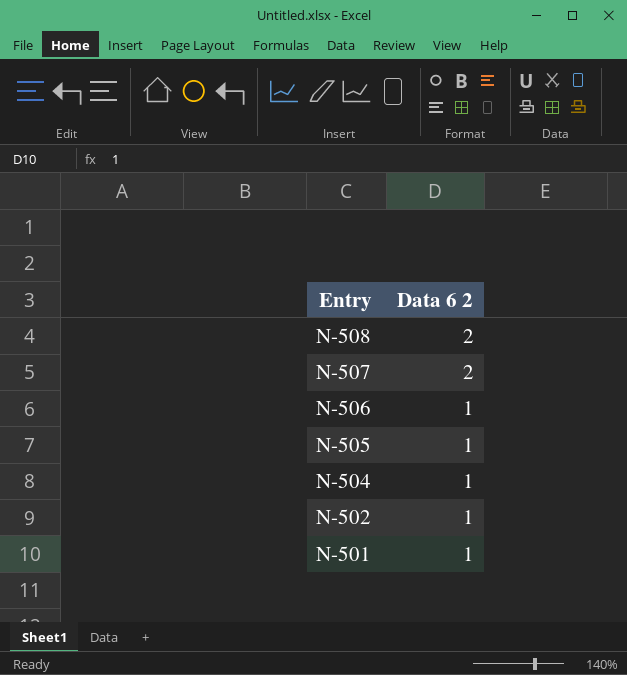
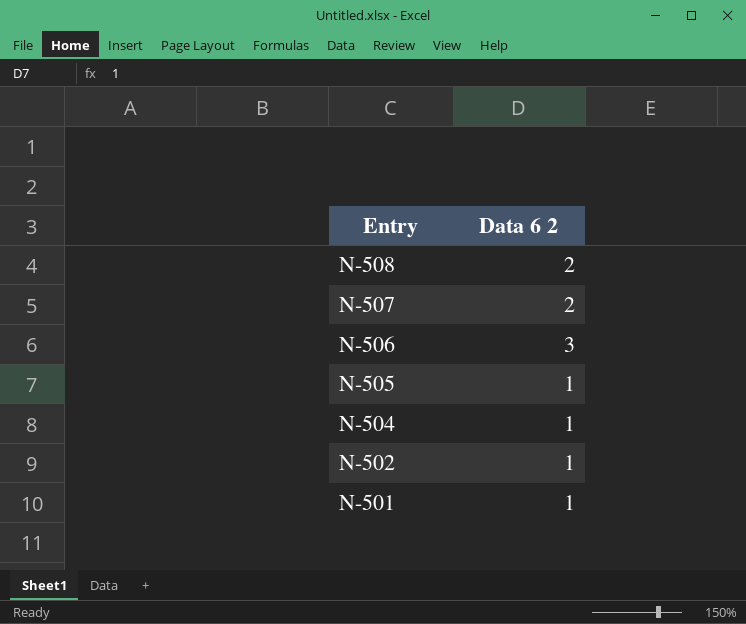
N-506 | Data 6 2: 1 -> 3

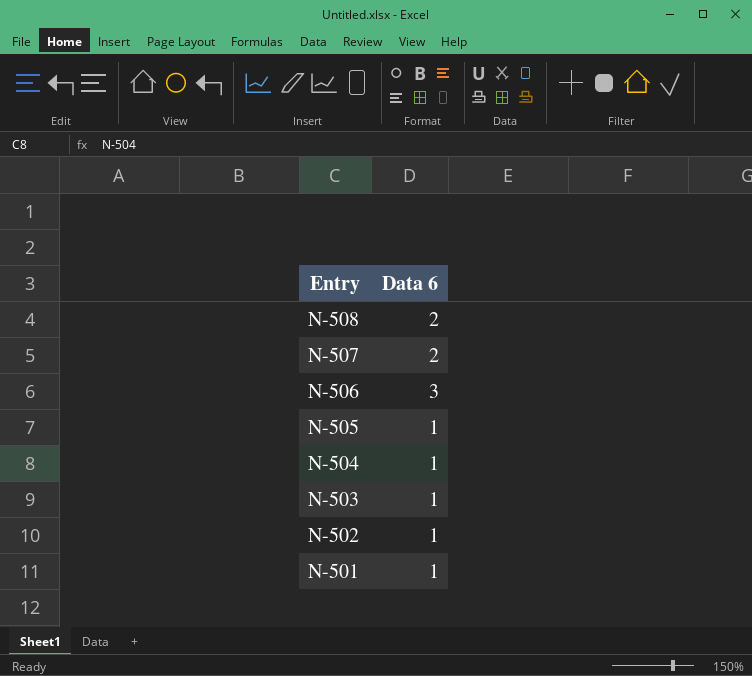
column name: Data 6 2 -> Data 6
row N-503: none -> 1

